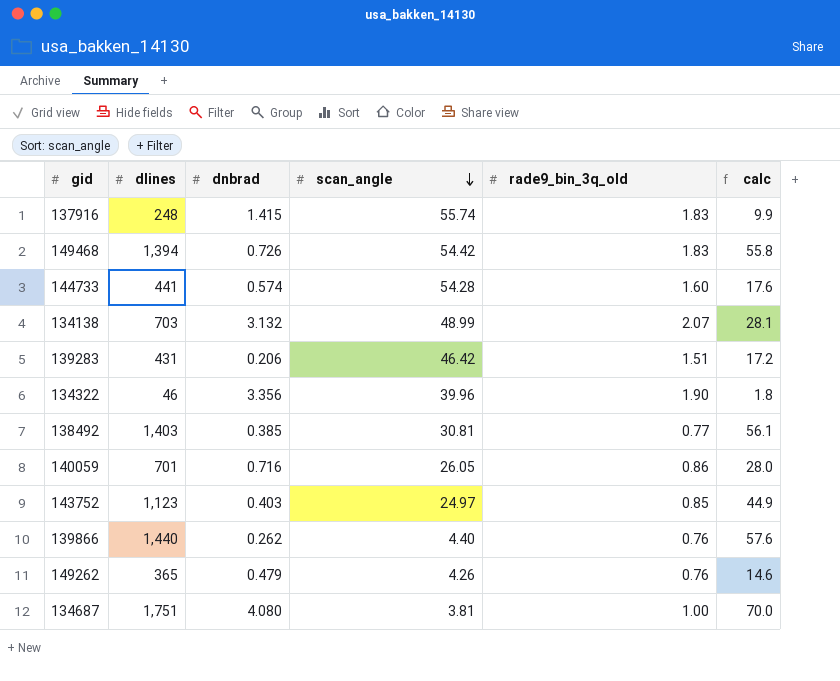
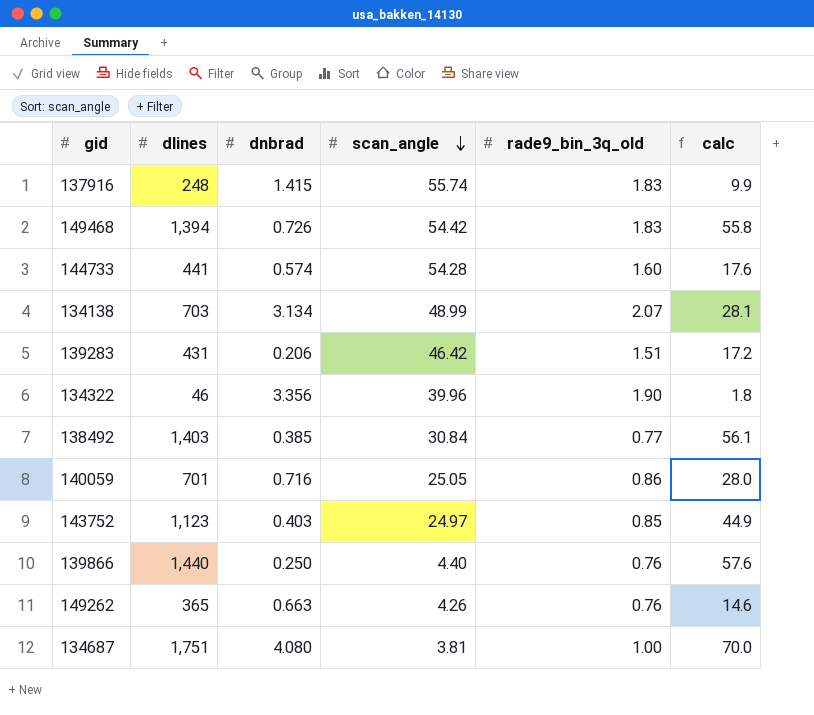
134138 | dnbrad: 3.132 -> 3.134
138492 | scan_angle: 30.81 -> 30.84
140059 | scan_angle: 26.05 -> 25.05
139866 | dnbrad: 0.262 -> 0.250
149262 | dnbrad: 0.479 -> 0.663

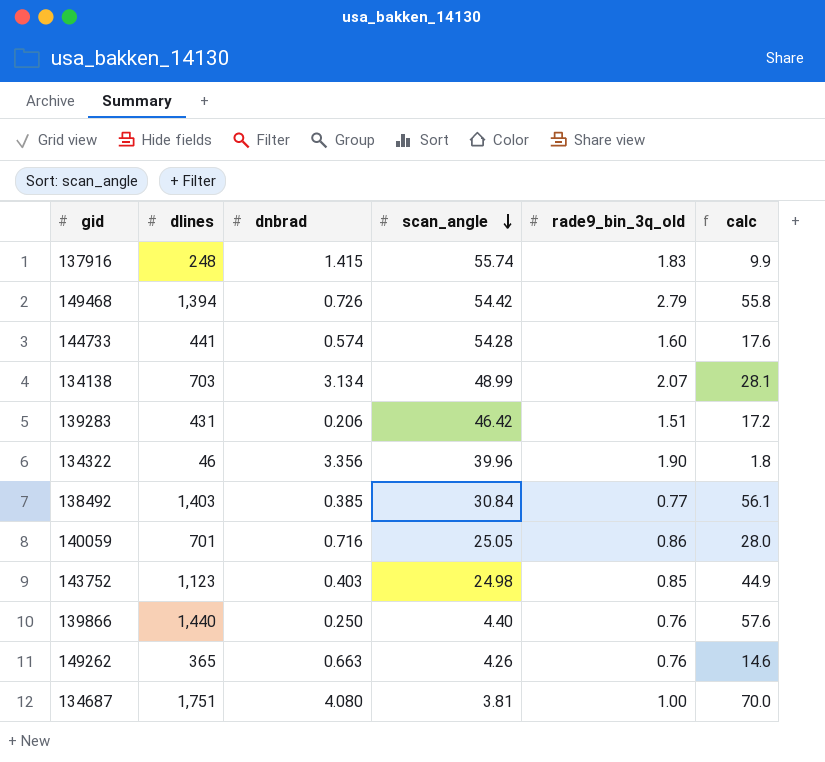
149468 | rade9_bin_3q_old: 1.83 -> 2.79
143752 | scan_angle: 24.97 -> 24.98

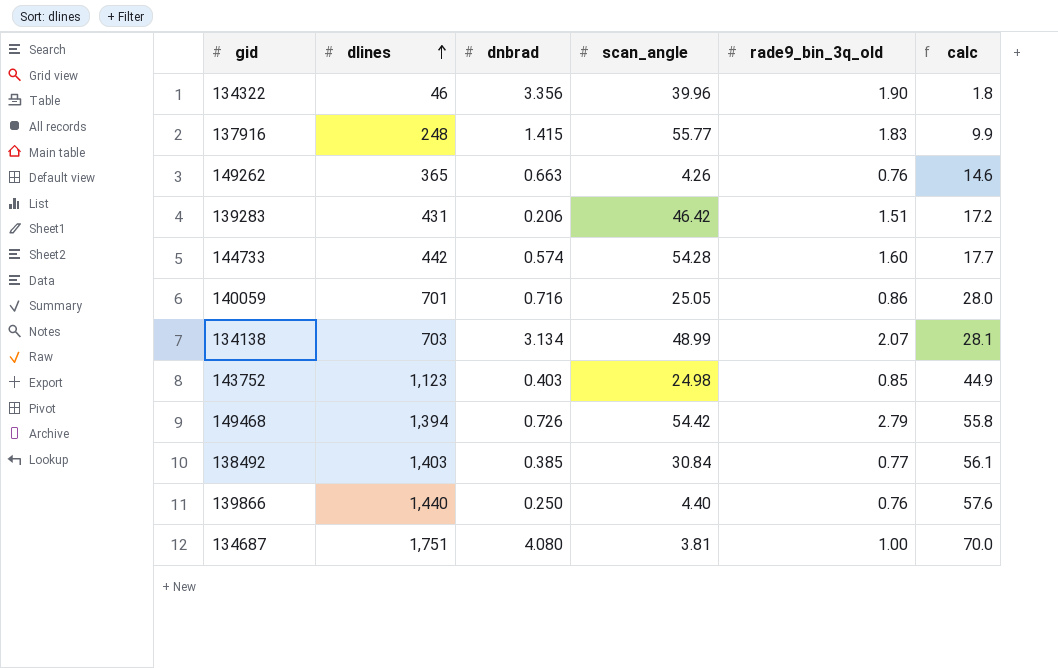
row order: scan_angle descending -> dlines ascending
137916 | scan_angle: 55.74 -> 55.77
144733 | dlines: 441 -> 442
144733 | calc: 17.6 -> 17.7

